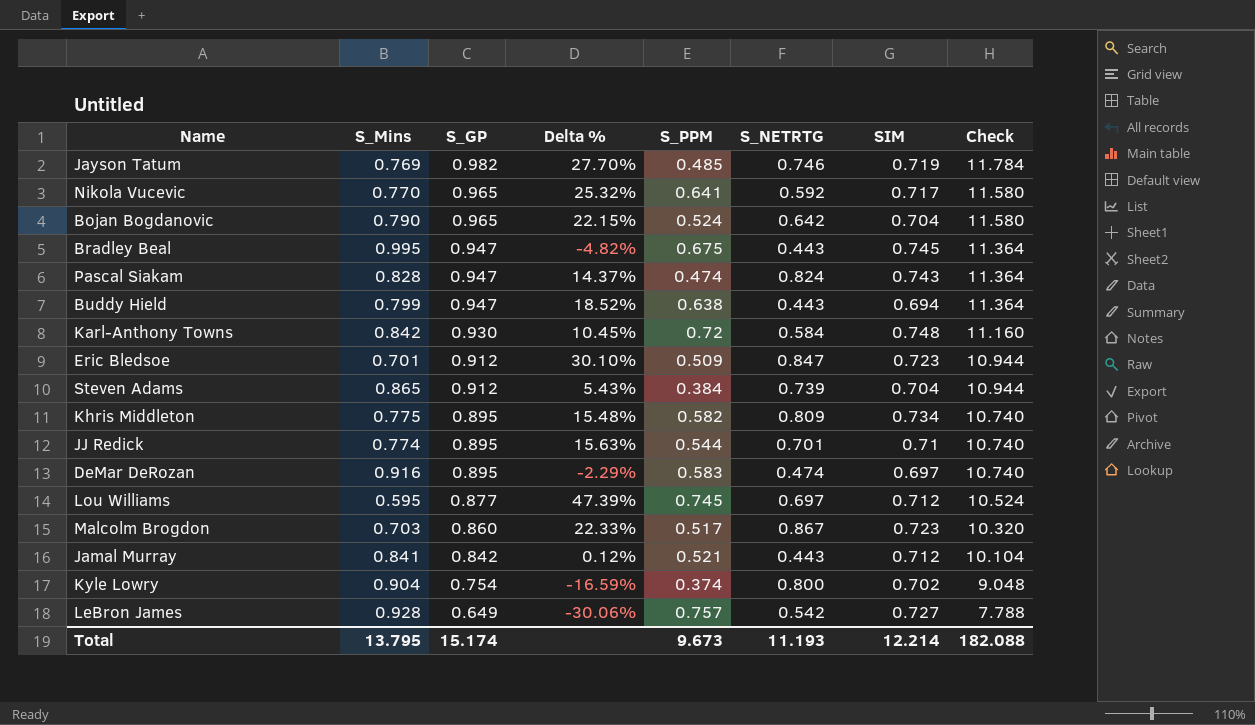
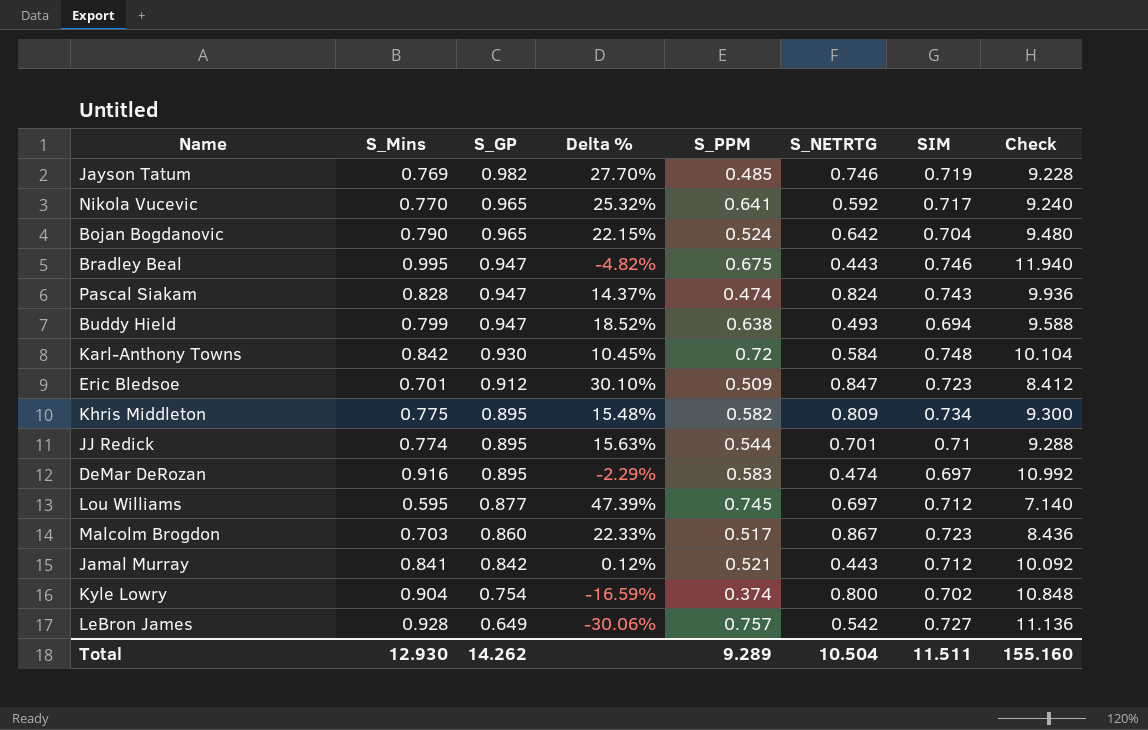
column Check | formula: [S_GP] * 12 -> [S_Mins] * 12
row Steven Adams: 0.865 | 0.912 | 5.43% | 0.384 | 0.739 | 0.704 | 10.944 -> none
Bradley Beal | SIM: 0.745 -> 0.746
Buddy Hield | S_NETRTG: 0.443 -> 0.493
Total | S_Mins: 13.795 -> 12.930
Total | S_GP: 15.174 -> 14.262
Total | S_PPM: 9.673 -> 9.289
Total | S_NETRTG: 11.193 -> 10.504
Total | SIM: 12.214 -> 11.511
Total | Check: 182.088 -> 155.160

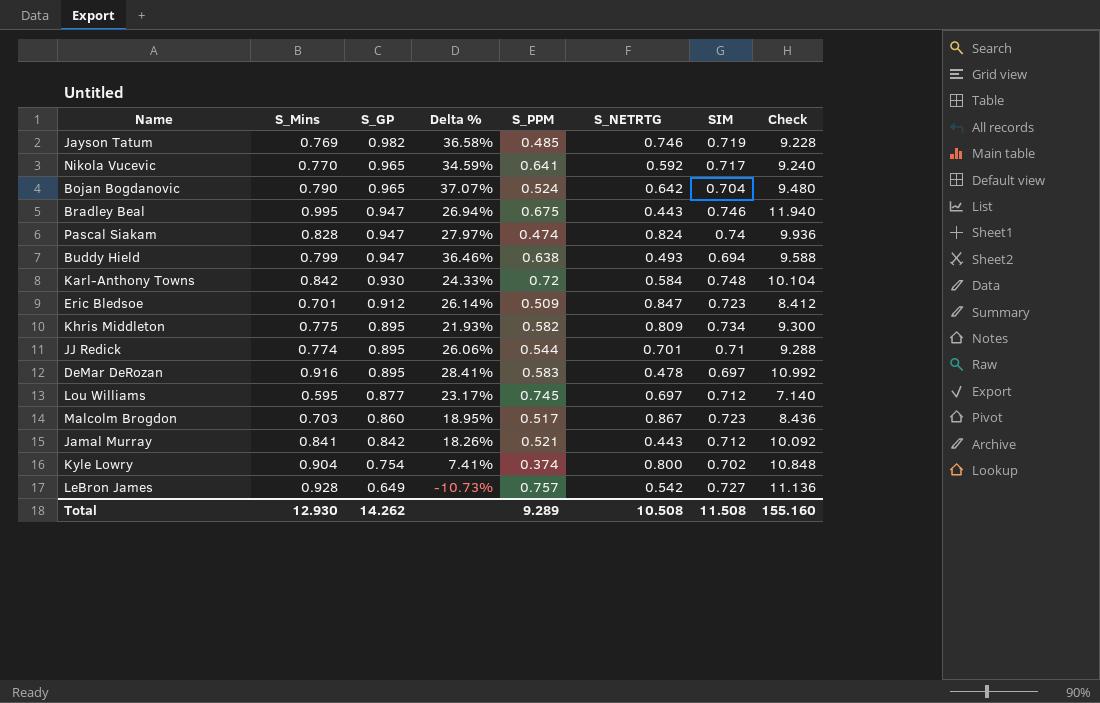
column Delta % | formula: ([S_GP] - [S_Mins]) / [S_Mins] -> ([S_GP] - [SIM]) / [SIM]
Pascal Siakam | SIM: 0.743 -> 0.74
DeMar DeRozan | S_NETRTG: 0.474 -> 0.478
Total | S_NETRTG: 10.504 -> 10.508
Total | SIM: 11.511 -> 11.508

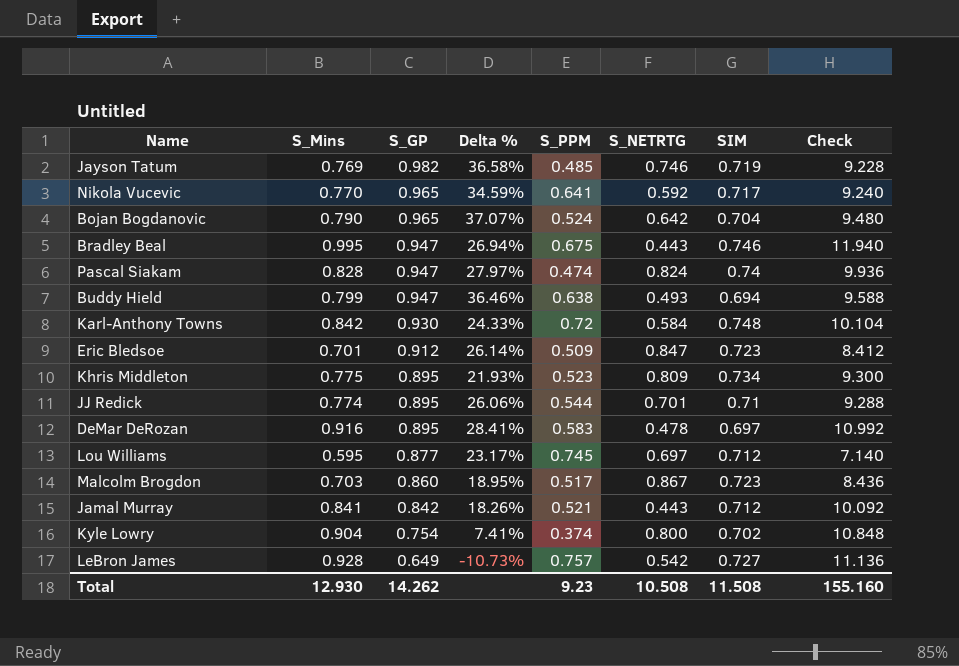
Khris Middleton | S_PPM: 0.582 -> 0.523
Total | S_PPM: 9.289 -> 9.23

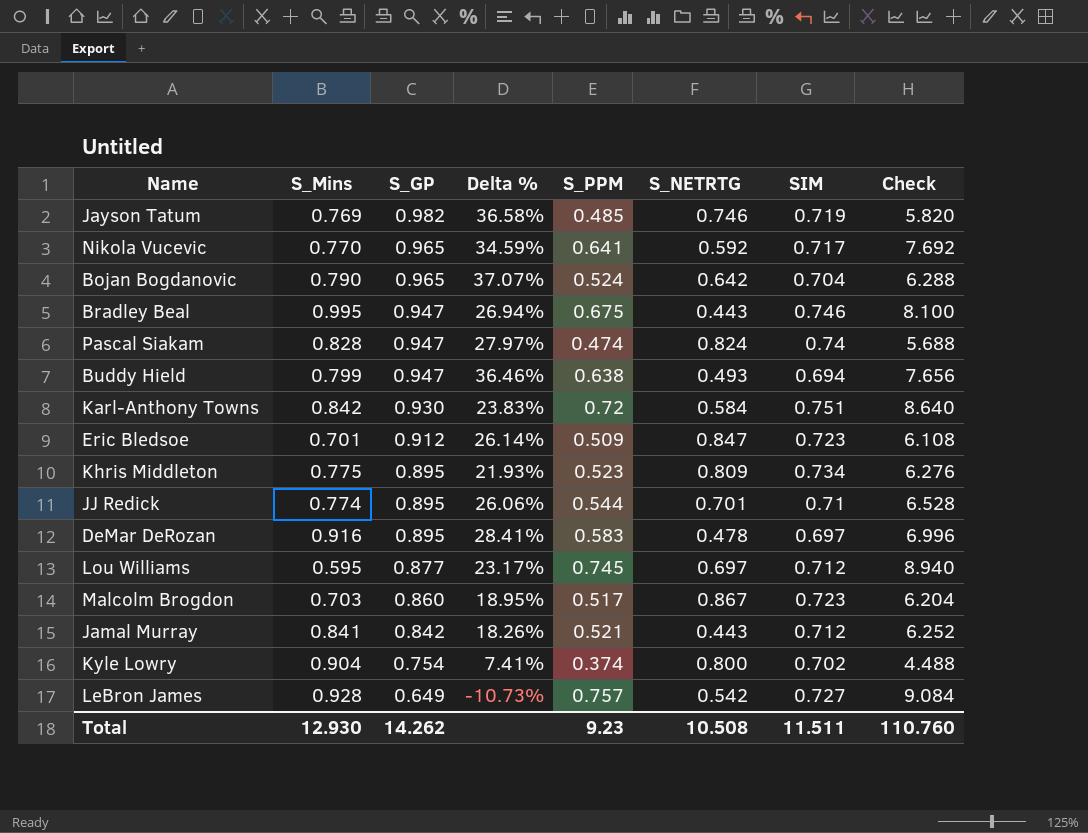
column Check | formula: [S_Mins] * 12 -> [S_PPM] * 12
Karl-Anthony Towns | Delta %: 24.33% -> 23.83%
Karl-Anthony Towns | SIM: 0.748 -> 0.751
Total | SIM: 11.508 -> 11.511
Total | Check: 155.160 -> 110.760

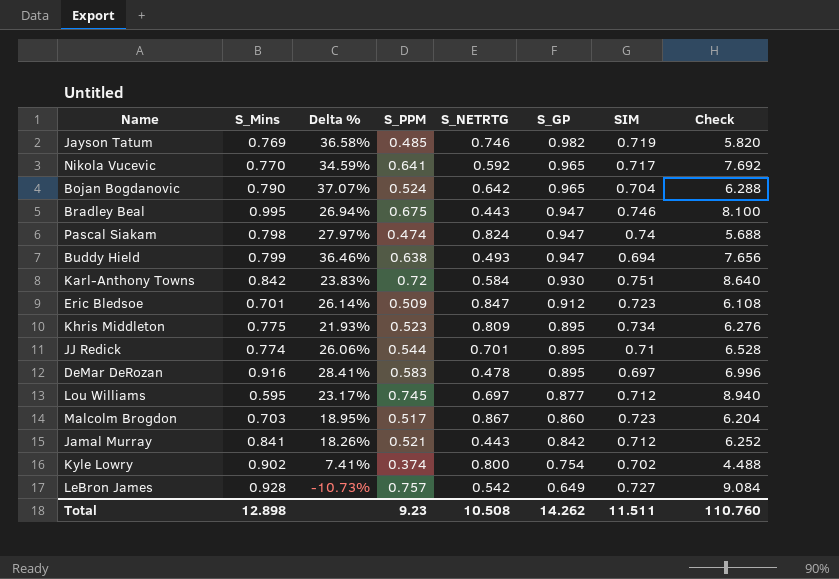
column S_GP | position: 3 -> 6
Pascal Siakam | S_Mins: 0.828 -> 0.798
Kyle Lowry | S_Mins: 0.904 -> 0.902
Total | S_Mins: 12.930 -> 12.898

